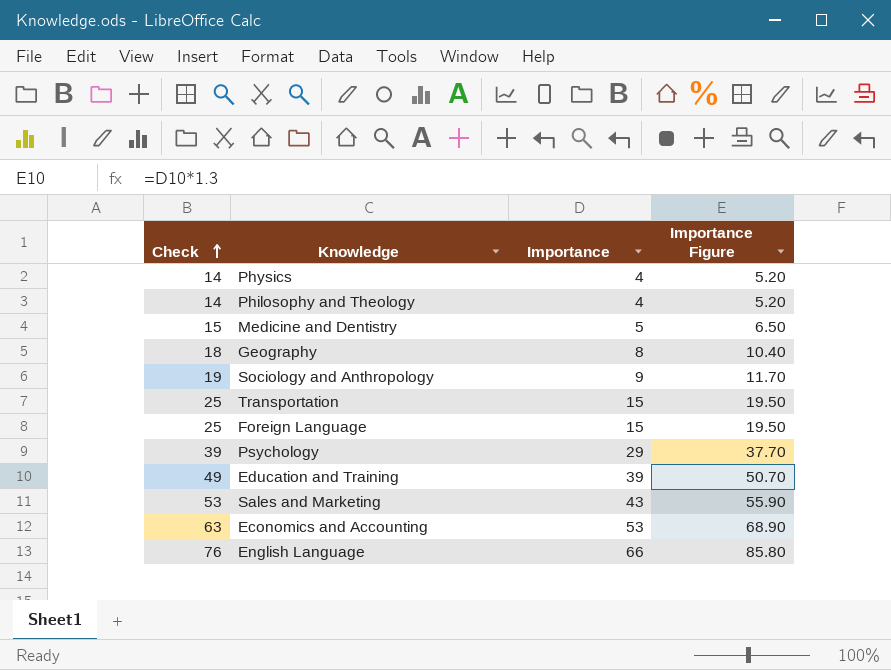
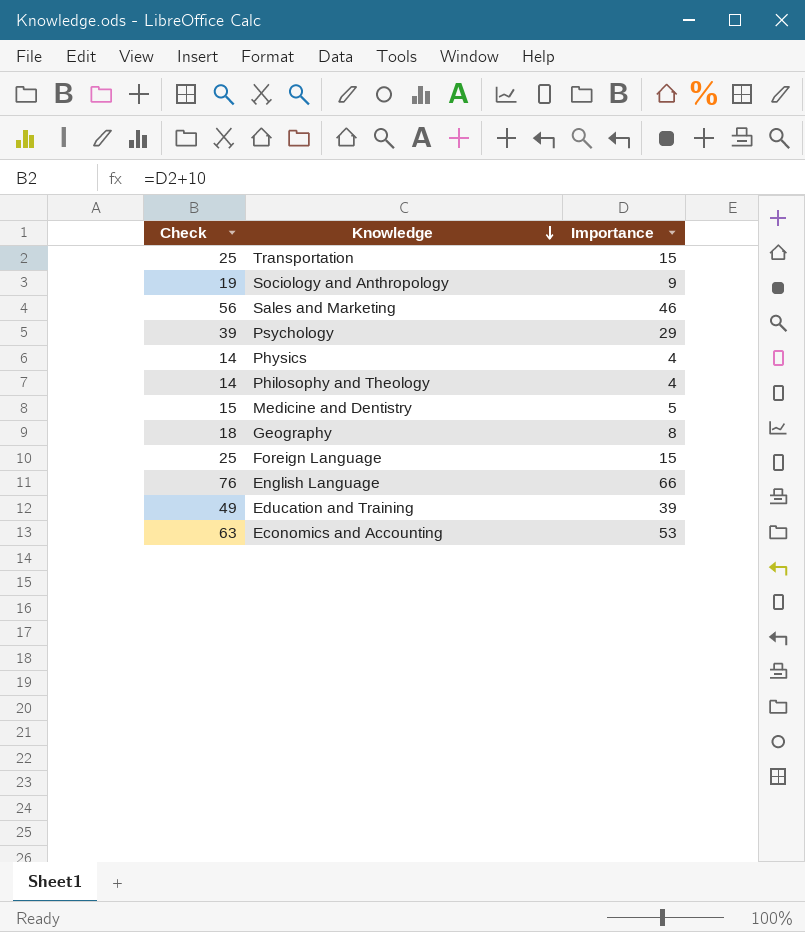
row order: Check ascending -> Knowledge descending
column Importance Figure | formula: [Importance] * 1.3 -> none
Sales and Marketing | Check: 53 -> 56
Sales and Marketing | Importance: 43 -> 46

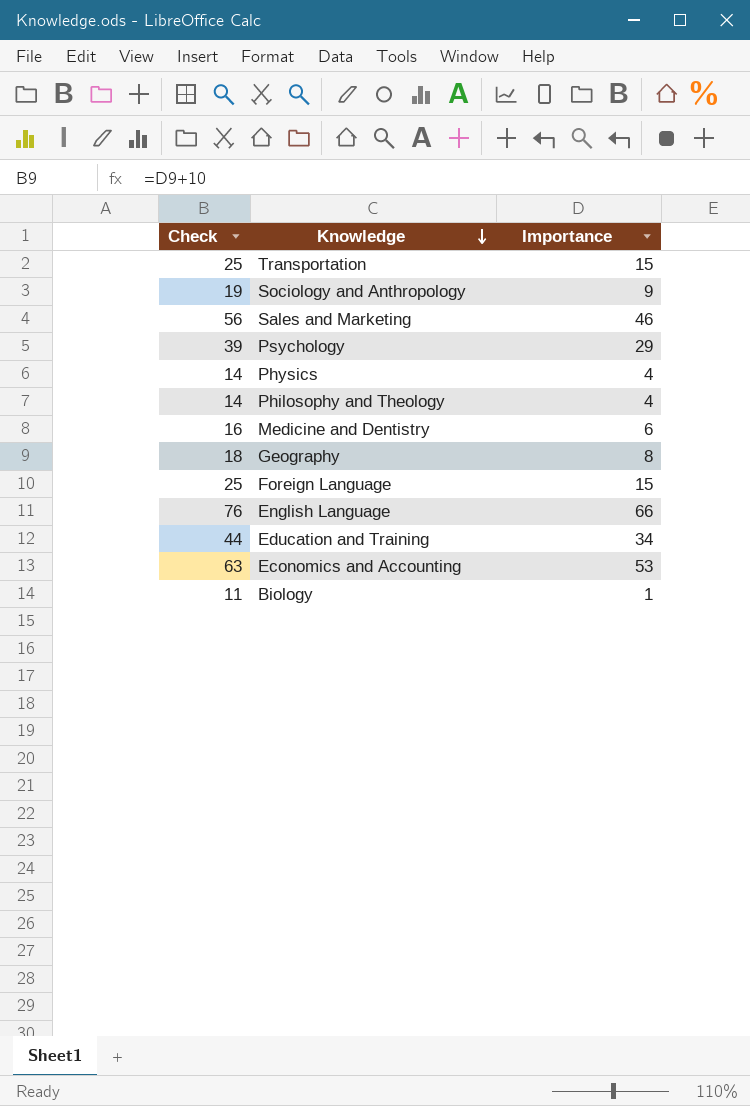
Medicine and Dentistry | Check: 15 -> 16
Medicine and Dentistry | Importance: 5 -> 6
Education and Training | Check: 49 -> 44
Education and Training | Importance: 39 -> 34
row Biology: none -> 11 | 1

